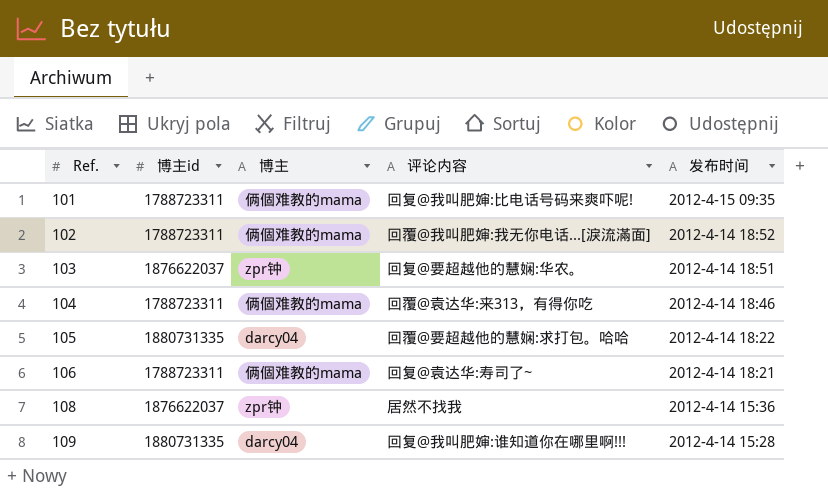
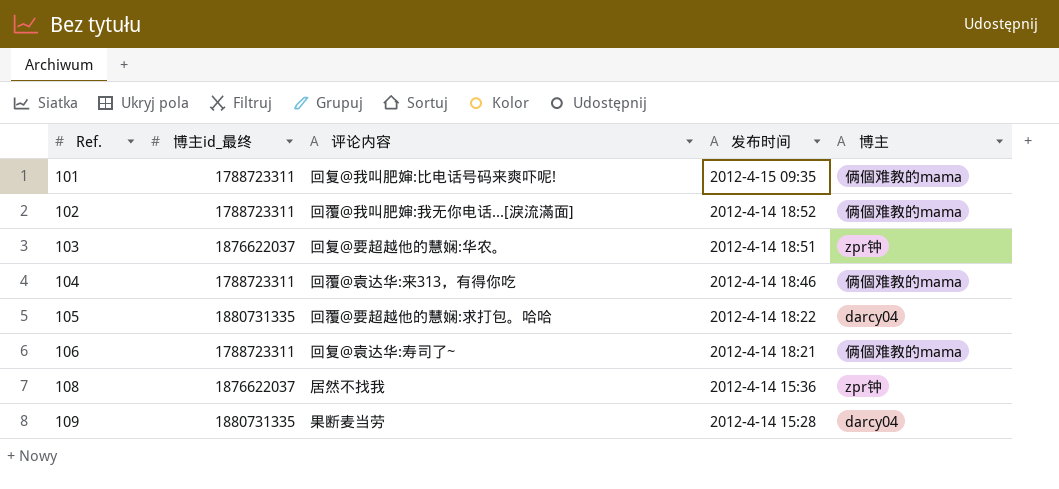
column name: 博主id -> 博主id_最终
column 博主 | position: 3 -> 5
109 | 评论内容: 回复@我叫肥婶:谁知道你在哪里啊!!! -> 果断麦当劳

